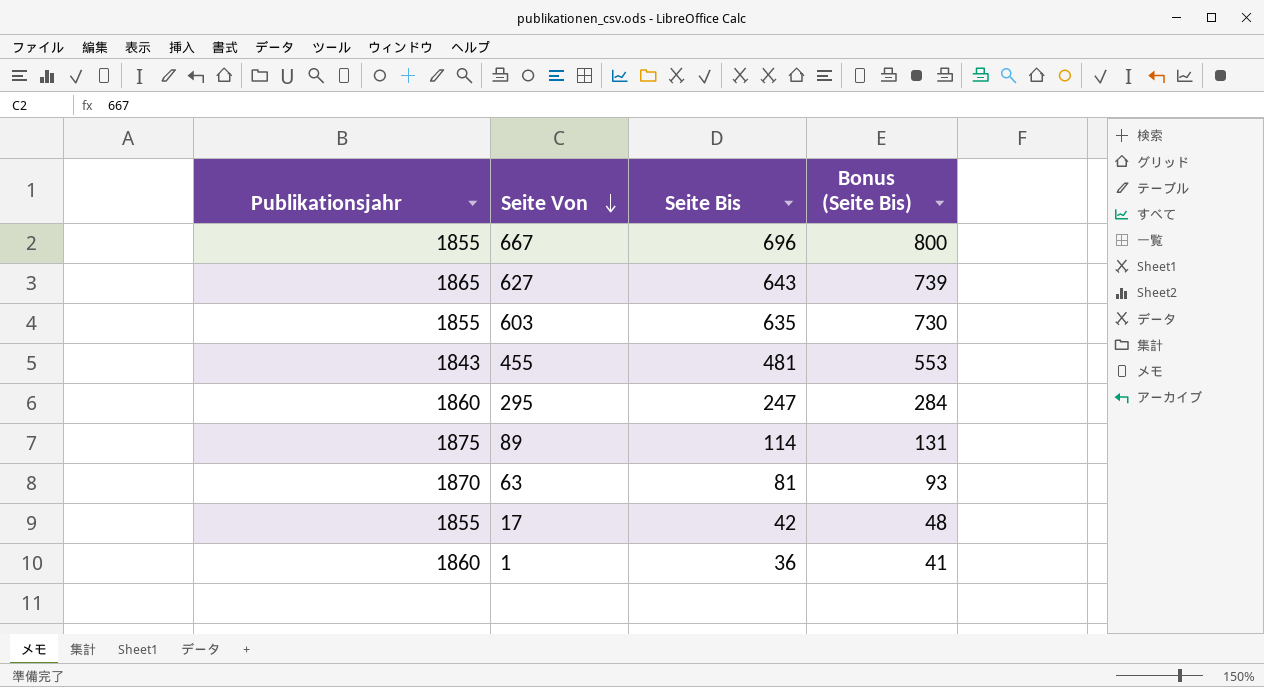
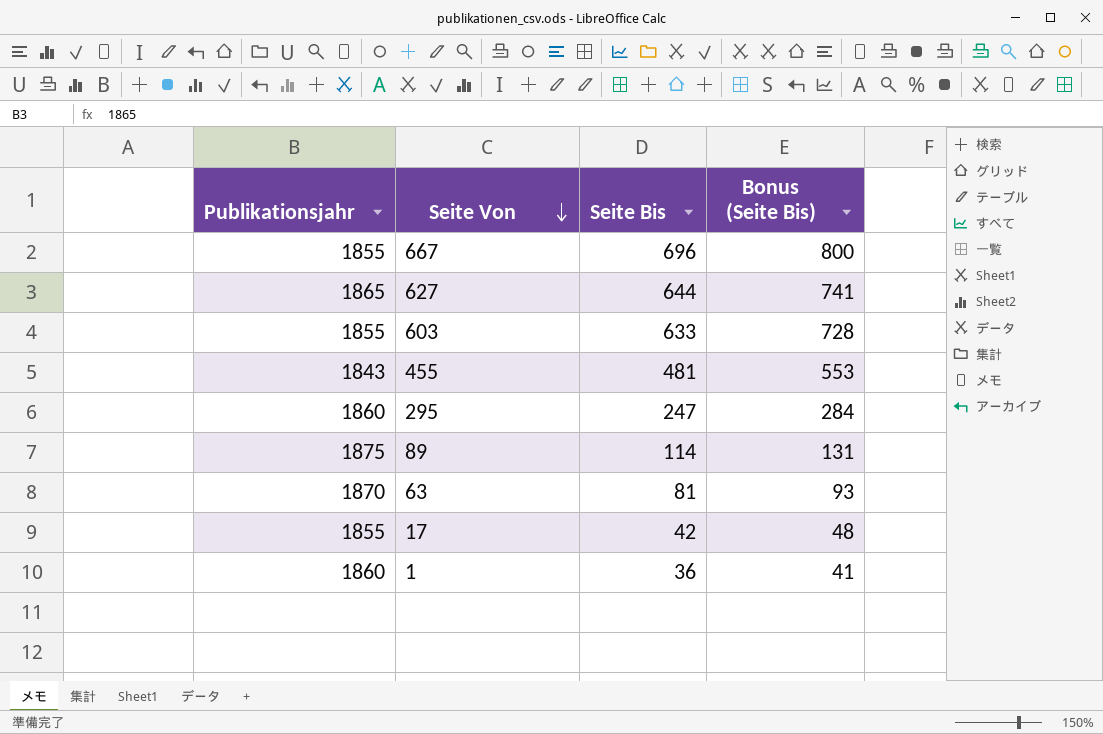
627 | Seite Bis: 643 -> 644
627 | Bonus (Seite Bis): 739 -> 741
603 | Seite Bis: 635 -> 633
603 | Bonus (Seite Bis): 730 -> 728

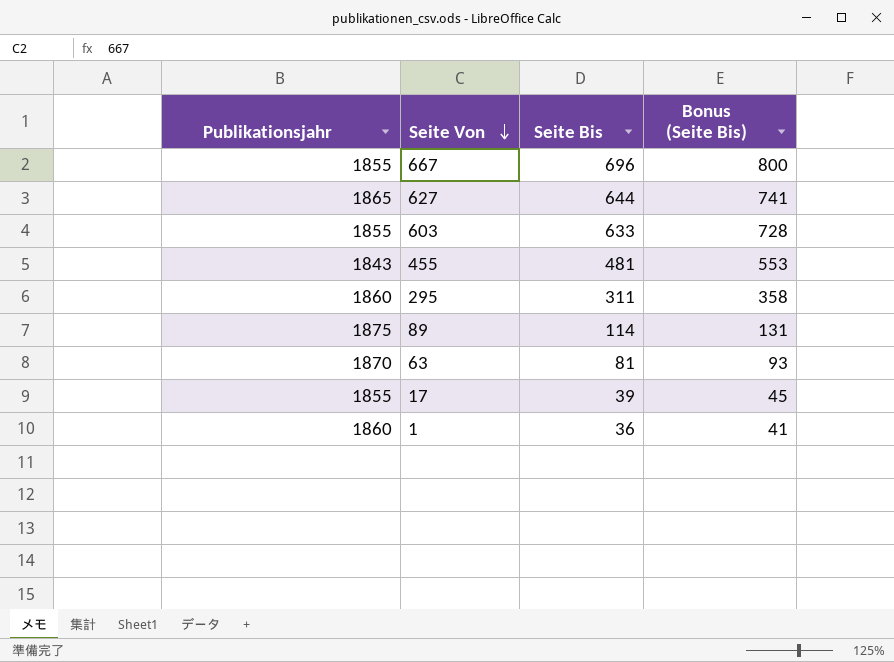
295 | Seite Bis: 247 -> 311
295 | Bonus (Seite Bis): 284 -> 358
17 | Seite Bis: 42 -> 39
17 | Bonus (Seite Bis): 48 -> 45

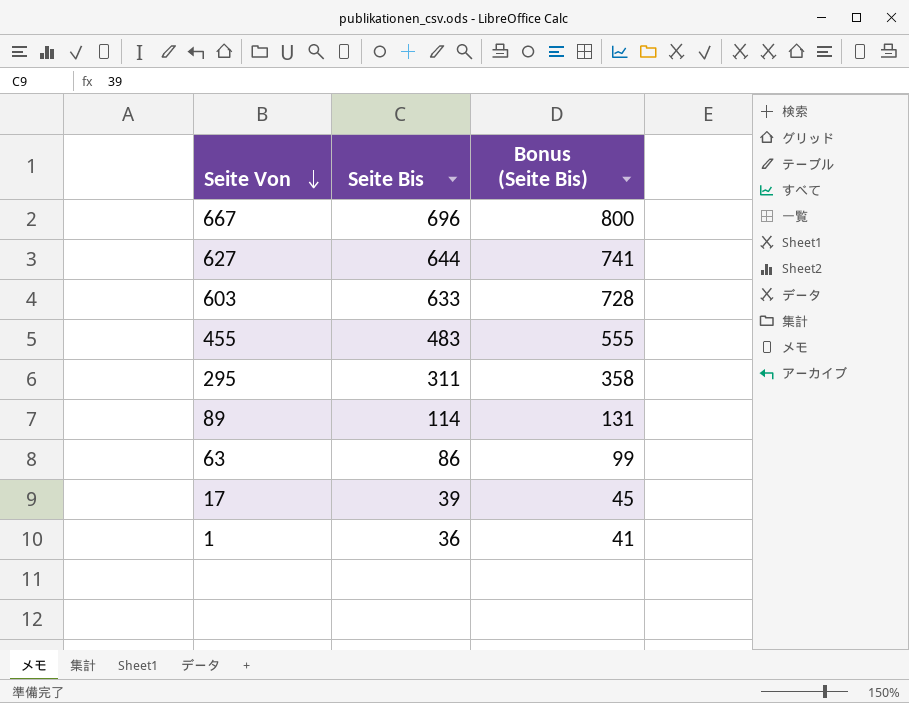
column Publikationsjahr | position: 1 -> none
455 | Seite Bis: 481 -> 483
455 | Bonus (Seite Bis): 553 -> 555
63 | Seite Bis: 81 -> 86
63 | Bonus (Seite Bis): 93 -> 99

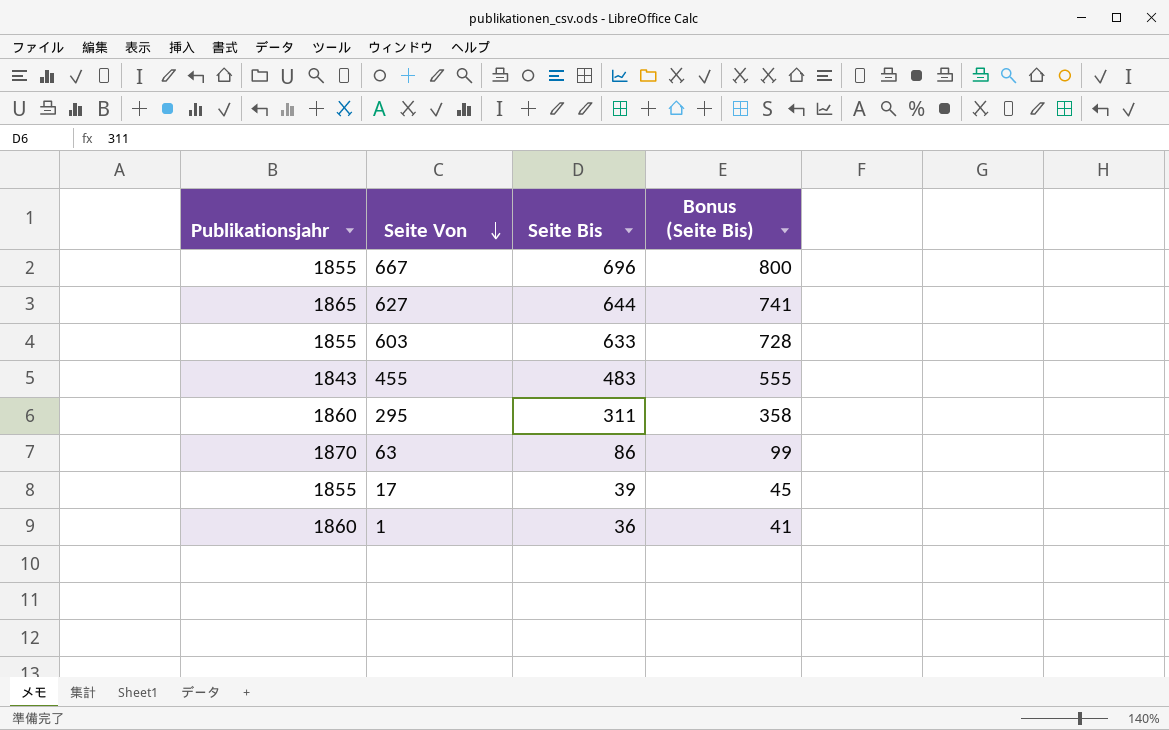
column Publikationsjahr | position: none -> 1
row 89: 114 | 131 -> none

